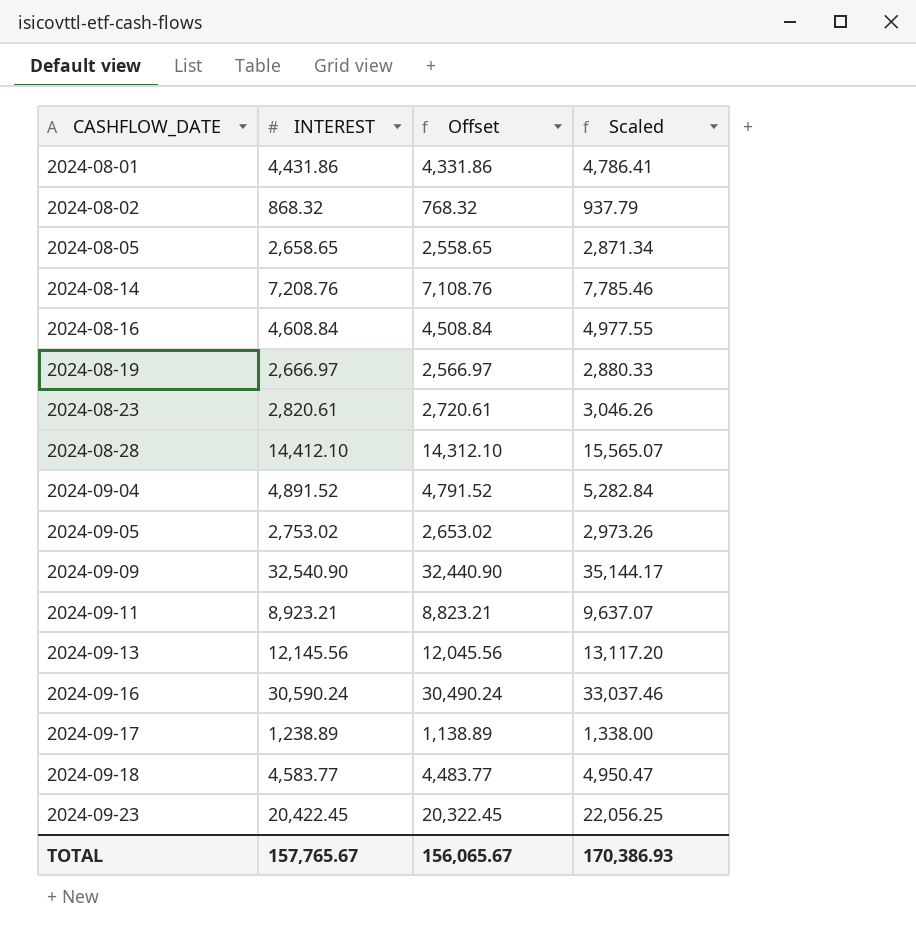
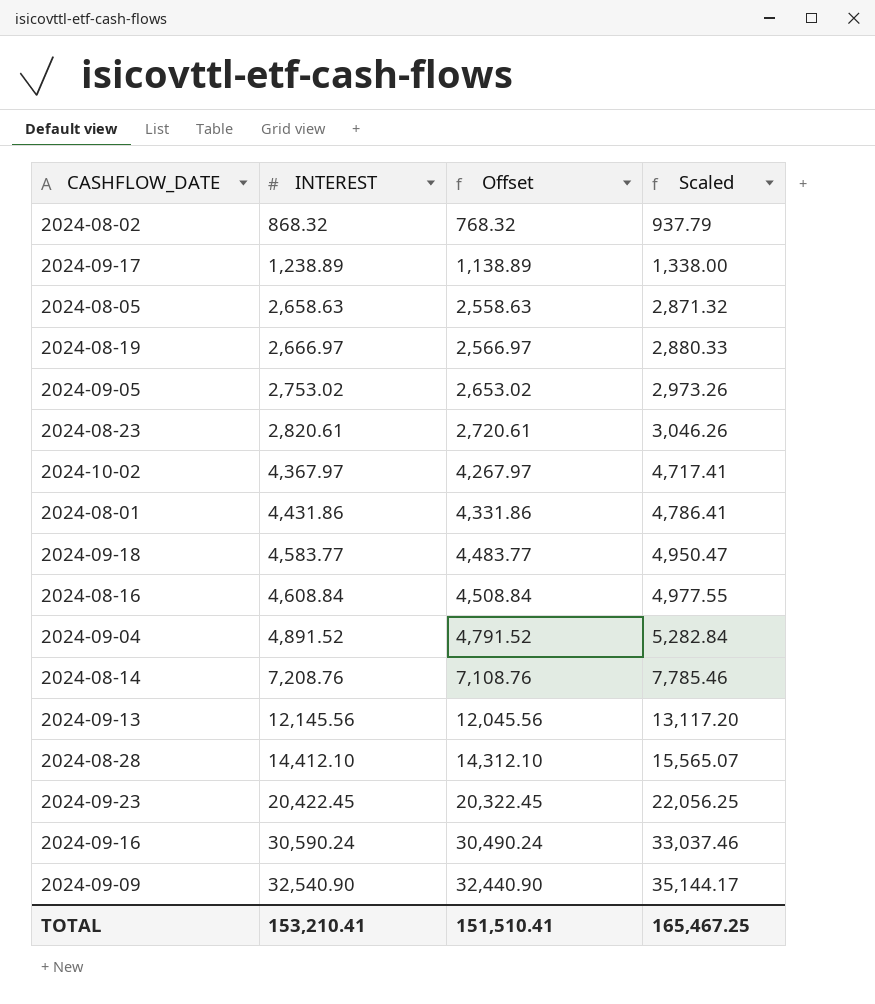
row order: CASHFLOW_DATE ascending -> INTEREST ascending
row 2024-09-11: 8,923.21 | 8,823.21 | 9,637.07 -> none
2024-08-05 | INTEREST: 2,658.65 -> 2,658.63
2024-08-05 | Offset: 2,558.65 -> 2,558.63
2024-08-05 | Scaled: 2,871.34 -> 2,871.32
row 2024-10-02: none -> 4,367.97 | 4,267.97 | 4,717.41
TOTAL | INTEREST: 157,765.67 -> 153,210.41
TOTAL | Offset: 156,065.67 -> 151,510.41
TOTAL | Scaled: 170,386.93 -> 165,467.25

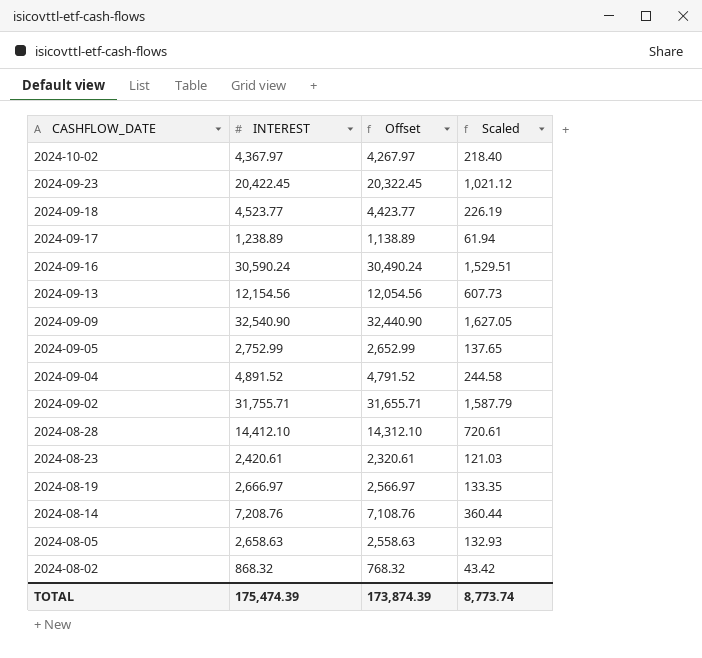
row order: INTEREST ascending -> CASHFLOW_DATE descending
column Scaled | formula: [INTEREST] * 1.08 -> [INTEREST] * 0.05
row 2024-08-01: 4,431.86 | 4,331.86 | 4,786.41 -> none
row 2024-08-16: 4,608.84 | 4,508.84 | 4,977.55 -> none
2024-09-18 | INTEREST: 4,583.77 -> 4,523.77
2024-09-18 | Offset: 4,483.77 -> 4,423.77
2024-09-13 | INTEREST: 12,145.56 -> 12,154.56
2024-09-13 | Offset: 12,045.56 -> 12,054.56
2024-09-05 | INTEREST: 2,753.02 -> 2,752.99
2024-09-05 | Offset: 2,653.02 -> 2,652.99
row 2024-09-02: none -> 31,755.71 | 31,655.71 | 1,587.79
2024-08-23 | INTEREST: 2,820.61 -> 2,420.61
2024-08-23 | Offset: 2,720.61 -> 2,320.61
TOTAL | INTEREST: 153,210.41 -> 175,474.39
TOTAL | Offset: 151,510.41 -> 173,874.39
TOTAL | Scaled: 165,467.25 -> 8,773.74

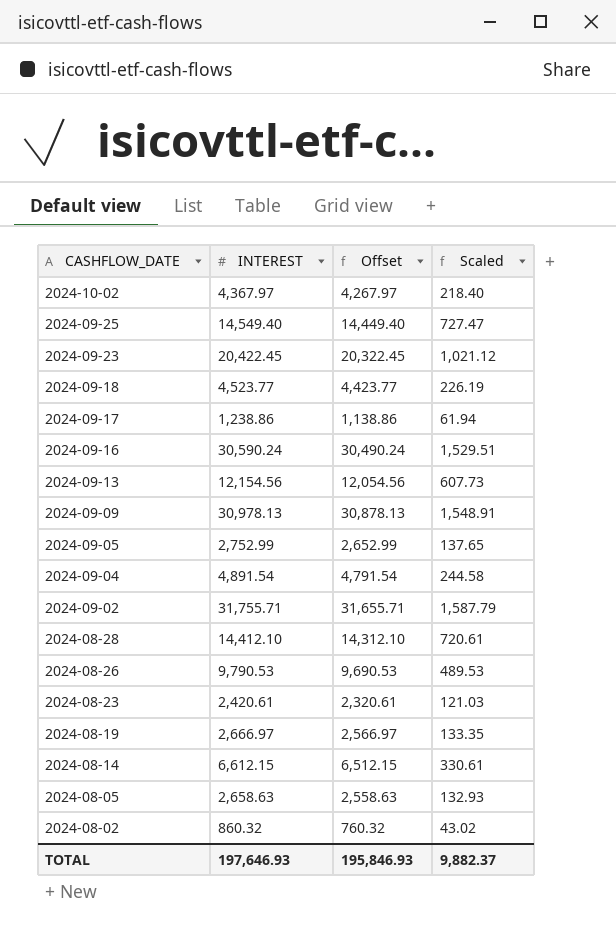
row 2024-09-25: none -> 14,549.40 | 14,449.40 | 727.47
2024-09-17 | INTEREST: 1,238.89 -> 1,238.86
2024-09-17 | Offset: 1,138.89 -> 1,138.86
2024-09-09 | INTEREST: 32,540.90 -> 30,978.13
2024-09-09 | Offset: 32,440.90 -> 30,878.13
2024-09-09 | Scaled: 1,627.05 -> 1,548.91
2024-09-04 | INTEREST: 4,891.52 -> 4,891.54
2024-09-04 | Offset: 4,791.52 -> 4,791.54
row 2024-08-26: none -> 9,790.53 | 9,690.53 | 489.53
2024-08-14 | INTEREST: 7,208.76 -> 6,612.15
2024-08-14 | Offset: 7,108.76 -> 6,512.15
2024-08-14 | Scaled: 360.44 -> 330.61
2024-08-02 | INTEREST: 868.32 -> 860.32
2024-08-02 | Offset: 768.32 -> 760.32
2024-08-02 | Scaled: 43.42 -> 43.02
TOTAL | INTEREST: 175,474.39 -> 197,646.93
TOTAL | Offset: 173,874.39 -> 195,846.93
TOTAL | Scaled: 8,773.74 -> 9,882.37

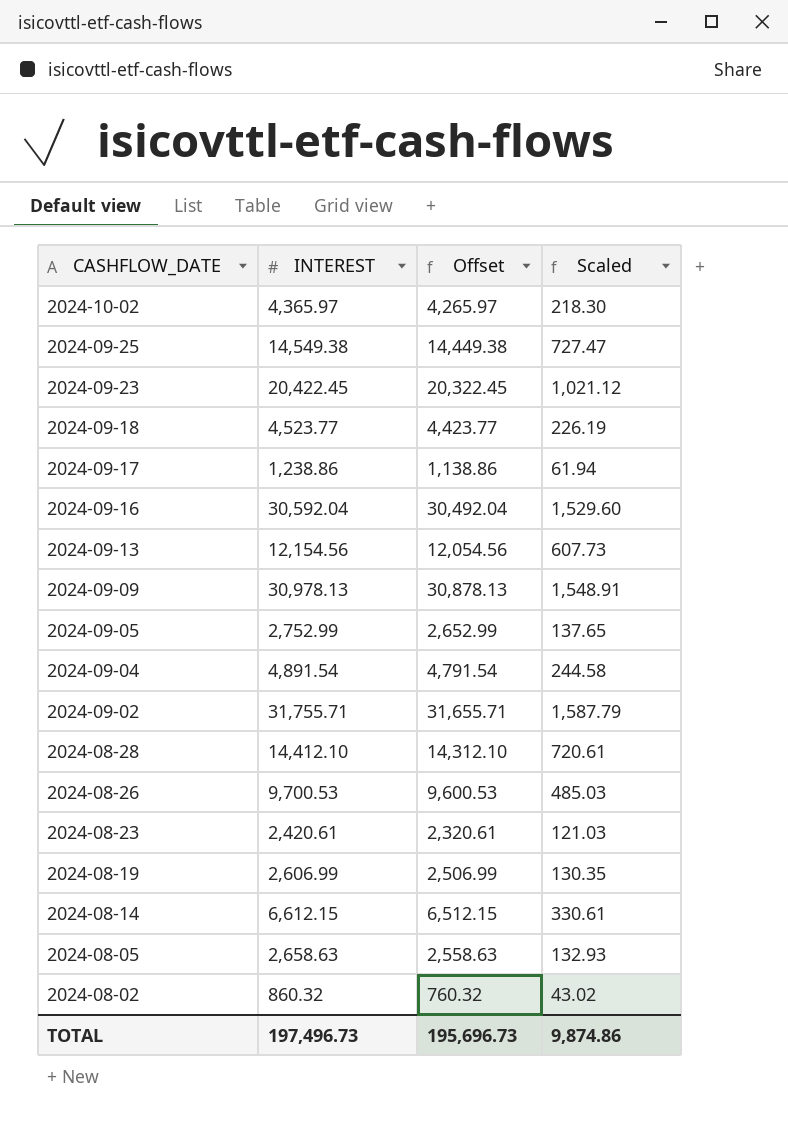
2024-10-02 | INTEREST: 4,367.97 -> 4,365.97
2024-10-02 | Offset: 4,267.97 -> 4,265.97
2024-10-02 | Scaled: 218.40 -> 218.30
2024-09-25 | INTEREST: 14,549.40 -> 14,549.38
2024-09-25 | Offset: 14,449.40 -> 14,449.38
2024-09-16 | INTEREST: 30,590.24 -> 30,592.04
2024-09-16 | Offset: 30,490.24 -> 30,492.04
2024-09-16 | Scaled: 1,529.51 -> 1,529.60
2024-08-26 | INTEREST: 9,790.53 -> 9,700.53
2024-08-26 | Offset: 9,690.53 -> 9,600.53
2024-08-26 | Scaled: 489.53 -> 485.03
2024-08-19 | INTEREST: 2,666.97 -> 2,606.99
2024-08-19 | Offset: 2,566.97 -> 2,506.99
2024-08-19 | Scaled: 133.35 -> 130.35
TOTAL | INTEREST: 197,646.93 -> 197,496.73
TOTAL | Offset: 195,846.93 -> 195,696.73
TOTAL | Scaled: 9,882.37 -> 9,874.86

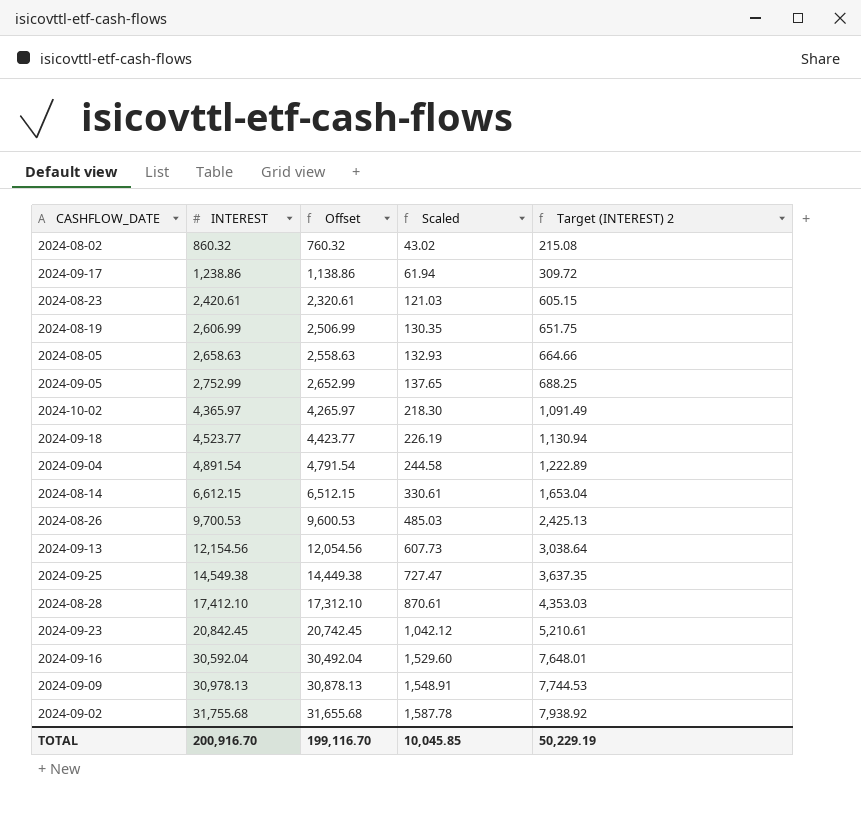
row order: CASHFLOW_DATE descending -> INTEREST ascending
column Target (INTEREST) 2 | formula: none -> [INTEREST] * 0.25
2024-08-28 | INTEREST: 14,412.10 -> 17,412.10
2024-08-28 | Offset: 14,312.10 -> 17,312.10
2024-08-28 | Scaled: 720.61 -> 870.61
2024-09-23 | INTEREST: 20,422.45 -> 20,842.45
2024-09-23 | Offset: 20,322.45 -> 20,742.45
2024-09-23 | Scaled: 1,021.12 -> 1,042.12
2024-09-02 | INTEREST: 31,755.71 -> 31,755.68
2024-09-02 | Offset: 31,655.71 -> 31,655.68
2024-09-02 | Scaled: 1,587.79 -> 1,587.78
TOTAL | INTEREST: 197,496.73 -> 200,916.70
TOTAL | Offset: 195,696.73 -> 199,116.70
TOTAL | Scaled: 9,874.86 -> 10,045.85

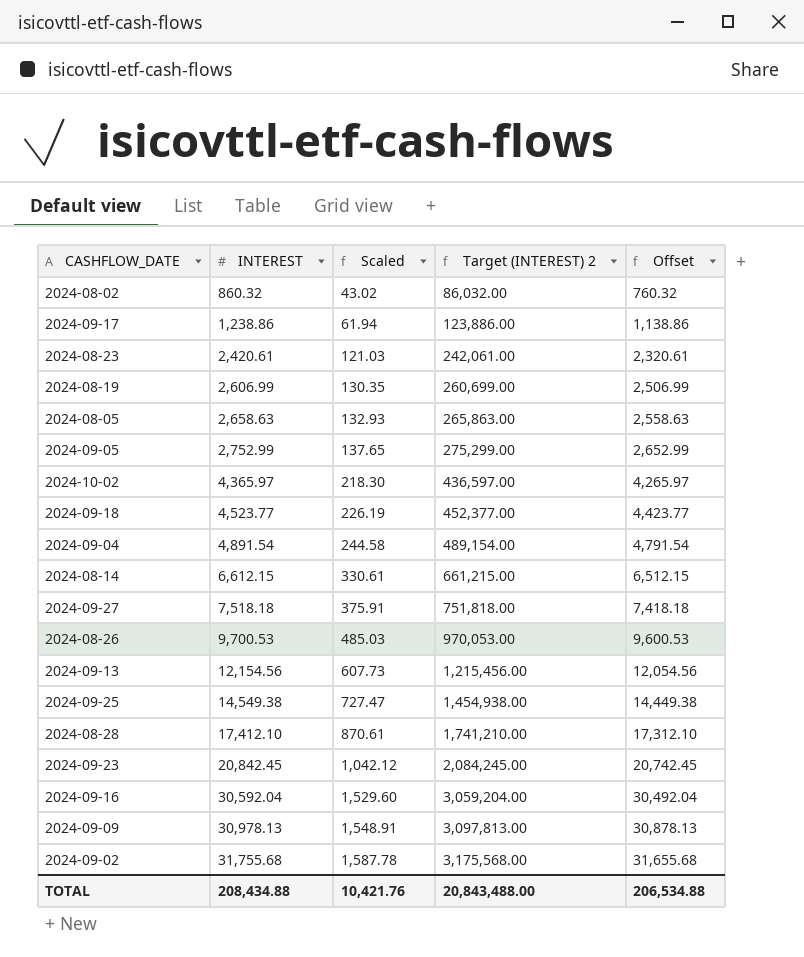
column Target (INTEREST) 2 | formula: [INTEREST] * 0.25 -> [INTEREST] * 100
column Offset | position: 3 -> 5
row 2024-09-27: none -> 7,518.18 | 375.91 | 751,818.00 | 7,418.18
TOTAL | INTEREST: 200,916.70 -> 208,434.88
TOTAL | Scaled: 10,045.85 -> 10,421.76
TOTAL | Target (INTEREST) 2: 50,229.19 -> 20,843,488.00
TOTAL | Offset: 199,116.70 -> 206,534.88

